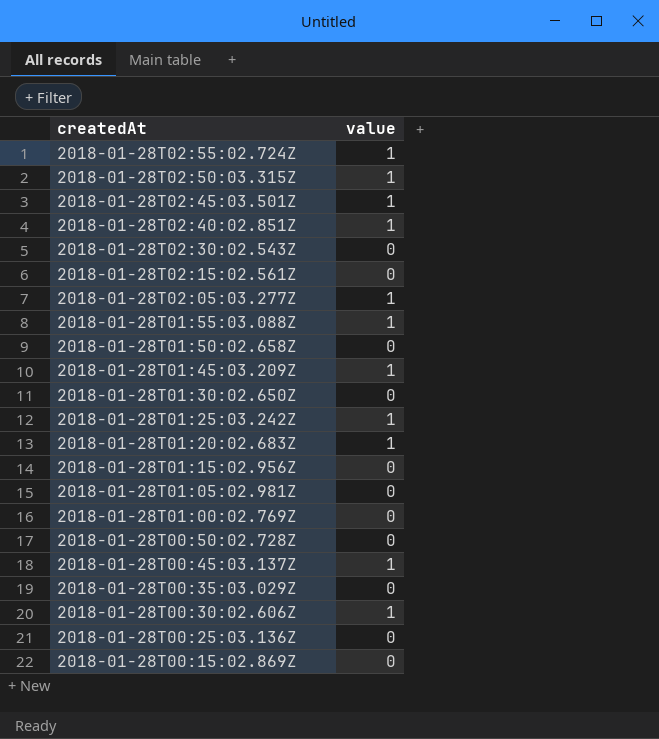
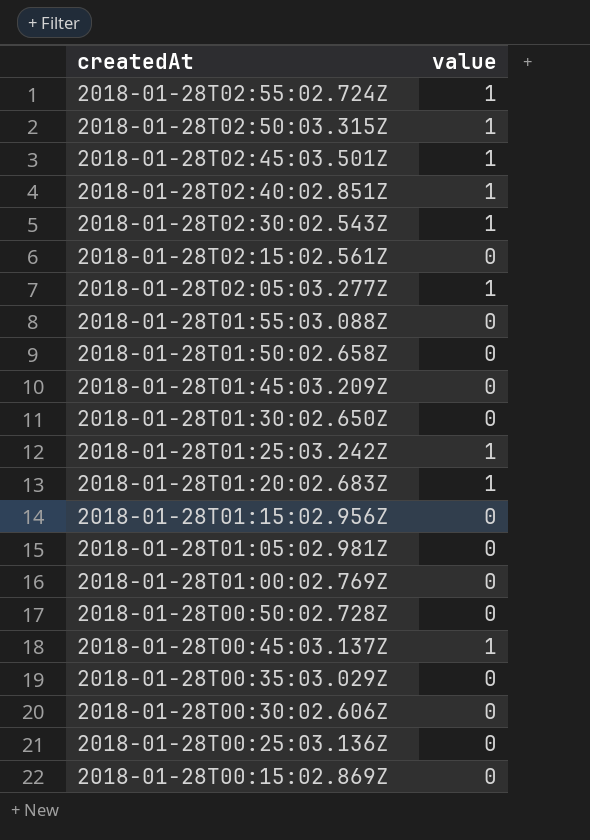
2018-01-28T02:30:02.543Z | value: 0 -> 1
2018-01-28T01:55:03.088Z | value: 1 -> 0
2018-01-28T01:45:03.209Z | value: 1 -> 0
2018-01-28T00:30:02.606Z | value: 1 -> 0

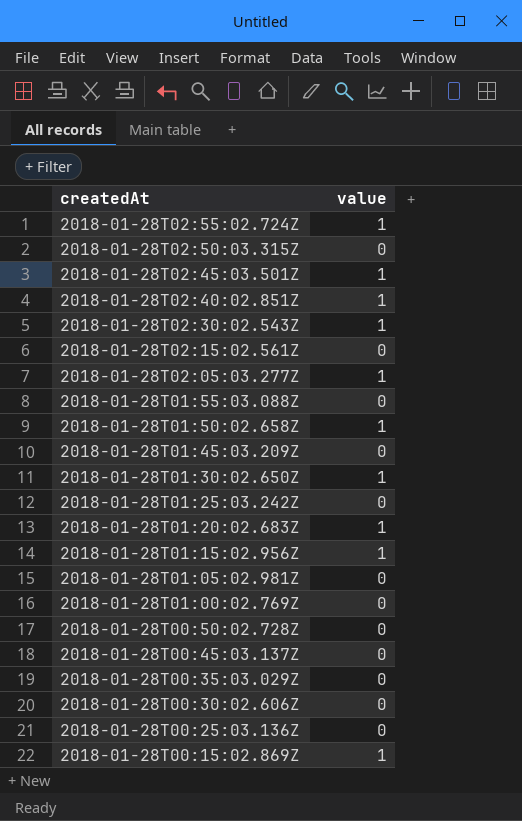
2018-01-28T02:50:03.315Z | value: 1 -> 0
2018-01-28T01:50:02.658Z | value: 0 -> 1
2018-01-28T01:30:02.650Z | value: 0 -> 1
2018-01-28T01:25:03.242Z | value: 1 -> 0
2018-01-28T01:15:02.956Z | value: 0 -> 1
2018-01-28T00:45:03.137Z | value: 1 -> 0
2018-01-28T00:15:02.869Z | value: 0 -> 1

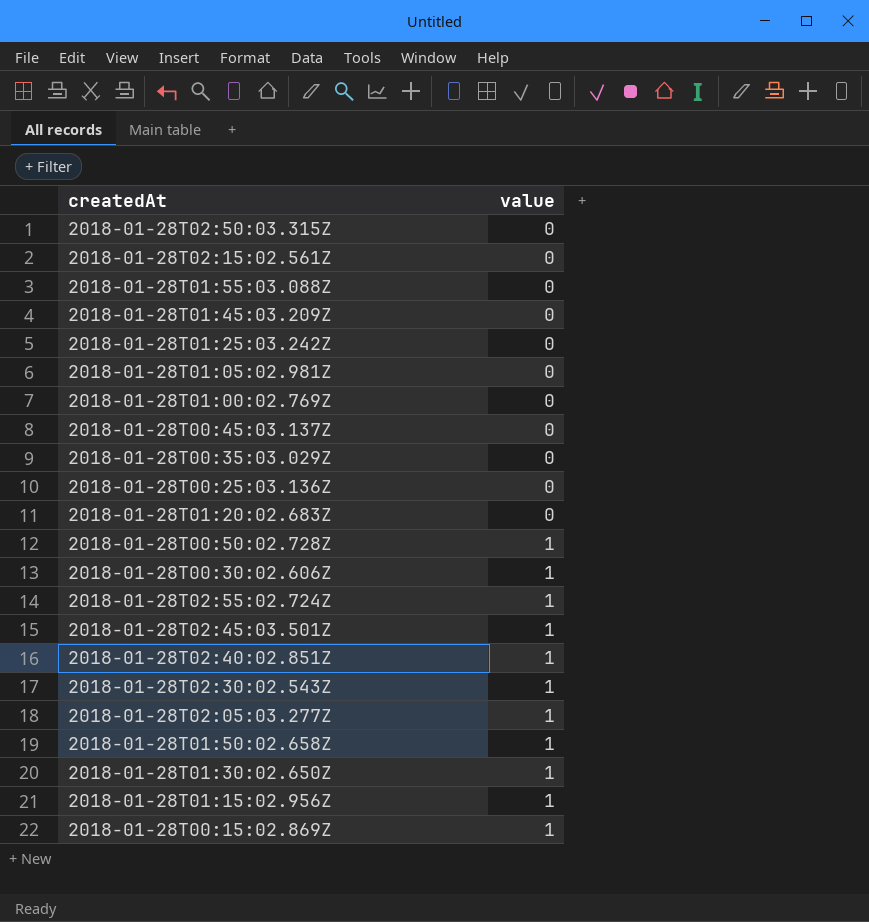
row order: createdAt descending -> value ascending
2018-01-28T01:20:02.683Z | value: 1 -> 0
2018-01-28T00:50:02.728Z | value: 0 -> 1
2018-01-28T00:30:02.606Z | value: 0 -> 1

